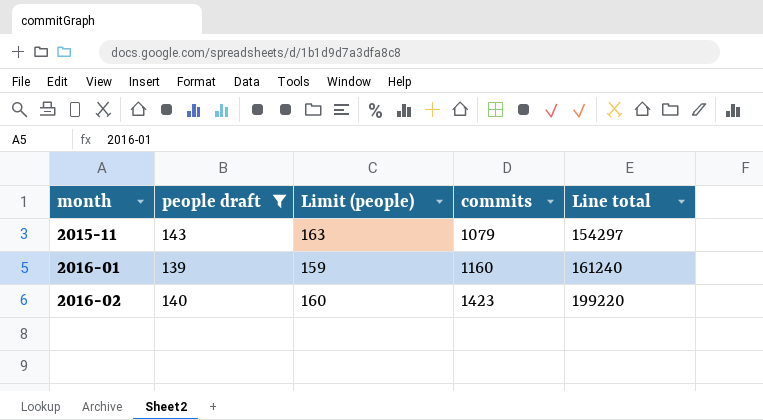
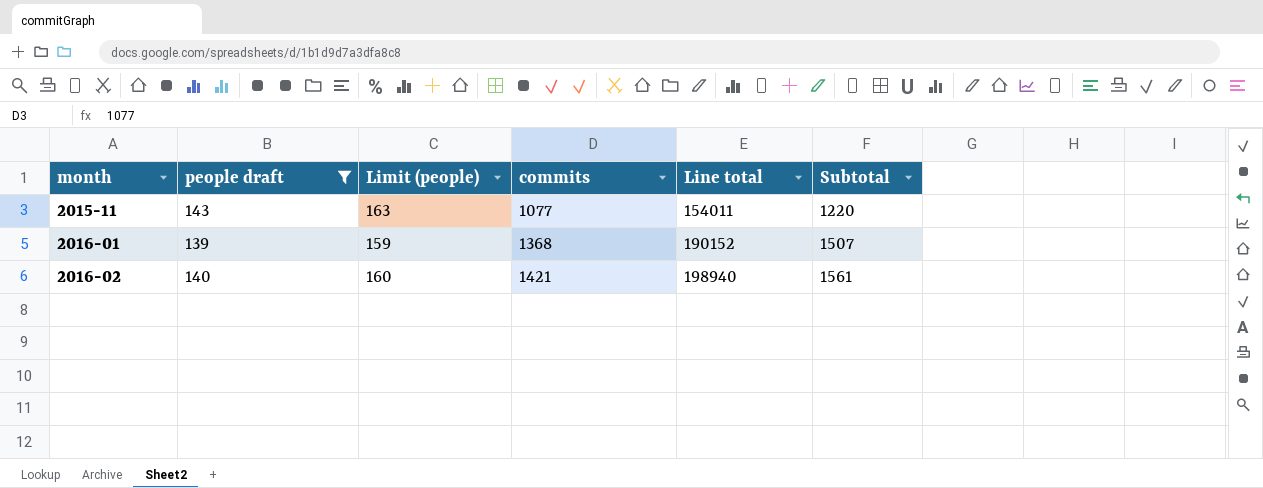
column Subtotal | formula: none -> [people draft] + [commits]
2015-11 | commits: 1079 -> 1077
2015-11 | Line total: 154297 -> 154011
2016-01 | commits: 1160 -> 1368
2016-01 | Line total: 161240 -> 190152
2016-02 | commits: 1423 -> 1421
2016-02 | Line total: 199220 -> 198940

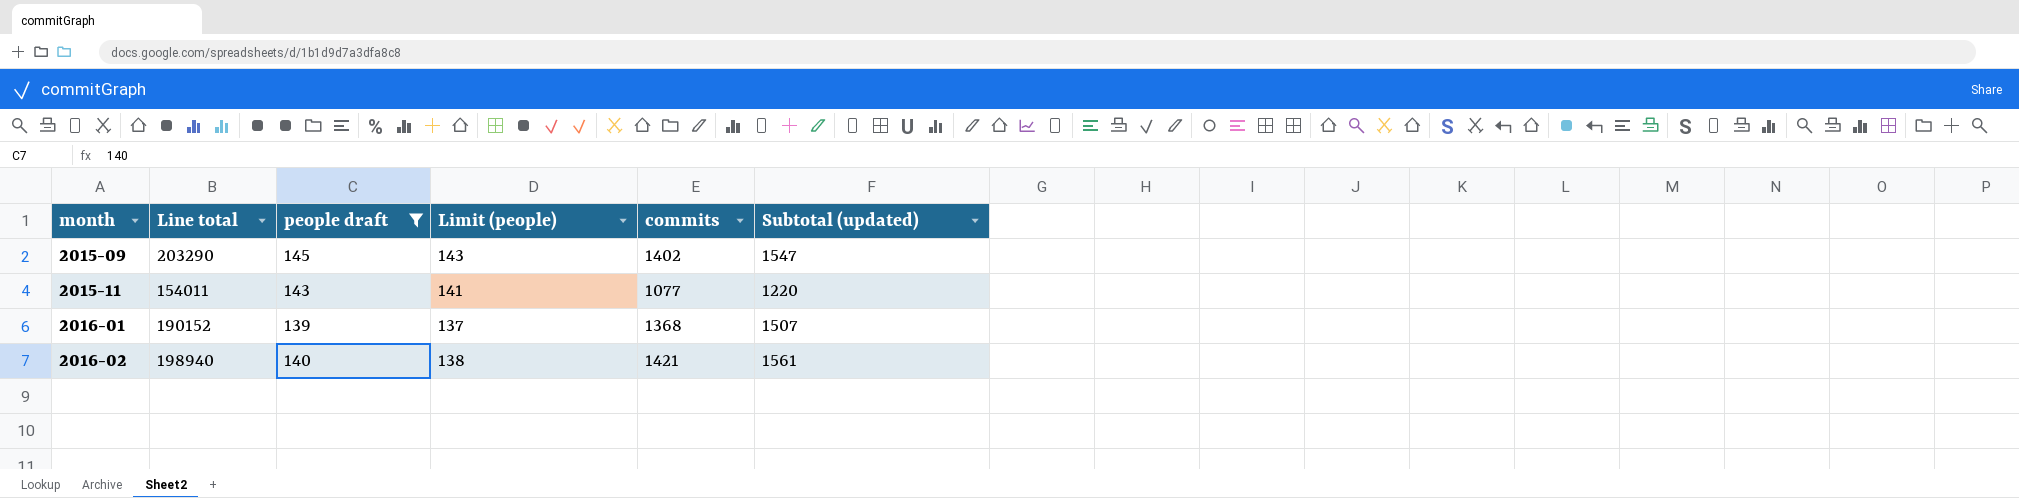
column Line total | position: 5 -> 2
column Limit (people) | formula: [people draft] + 20 -> [people draft] - 2
column name: Subtotal -> Subtotal (updated)
row 2015-09: none -> 203290 | 145 | 143 | 1402 | 1547

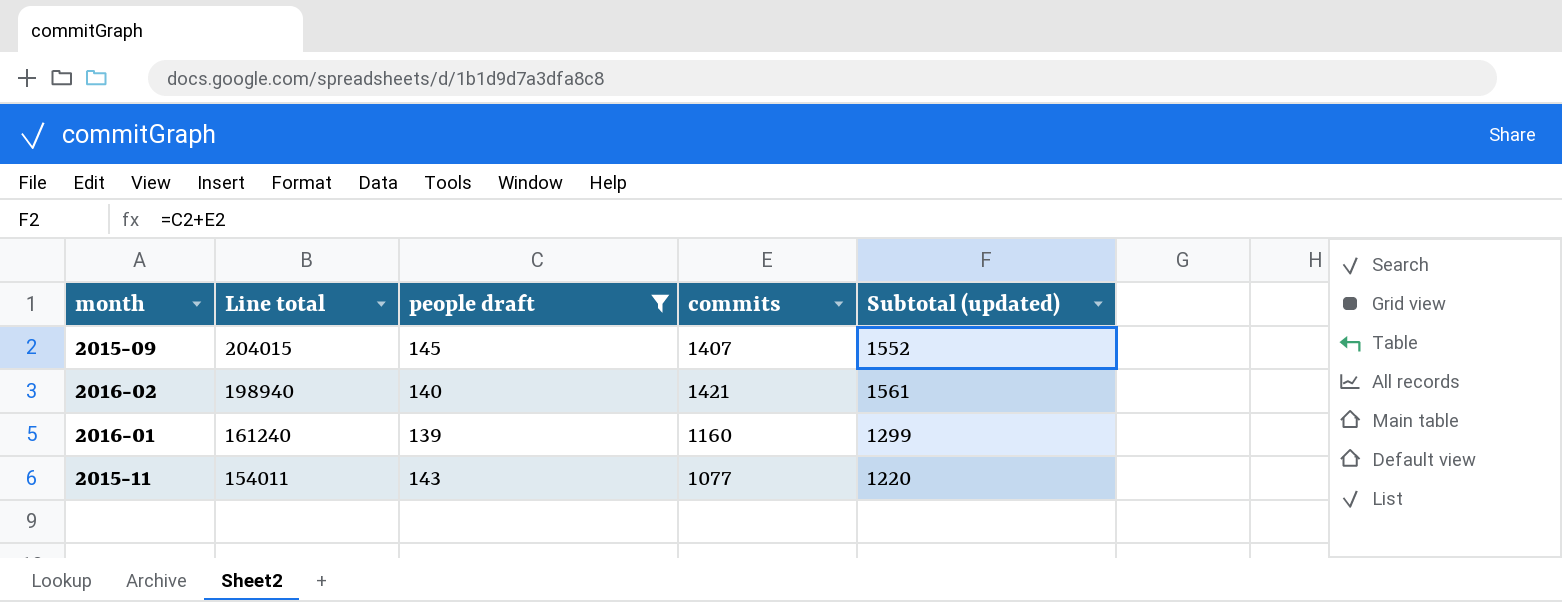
row order: month ascending -> Line total descending
column Limit (people) | formula: [people draft] - 2 -> none
2015-09 | Line total: 203290 -> 204015
2015-09 | commits: 1402 -> 1407
2015-09 | Subtotal (updated): 1547 -> 1552
2016-01 | Line total: 190152 -> 161240
2016-01 | commits: 1368 -> 1160
2016-01 | Subtotal (updated): 1507 -> 1299

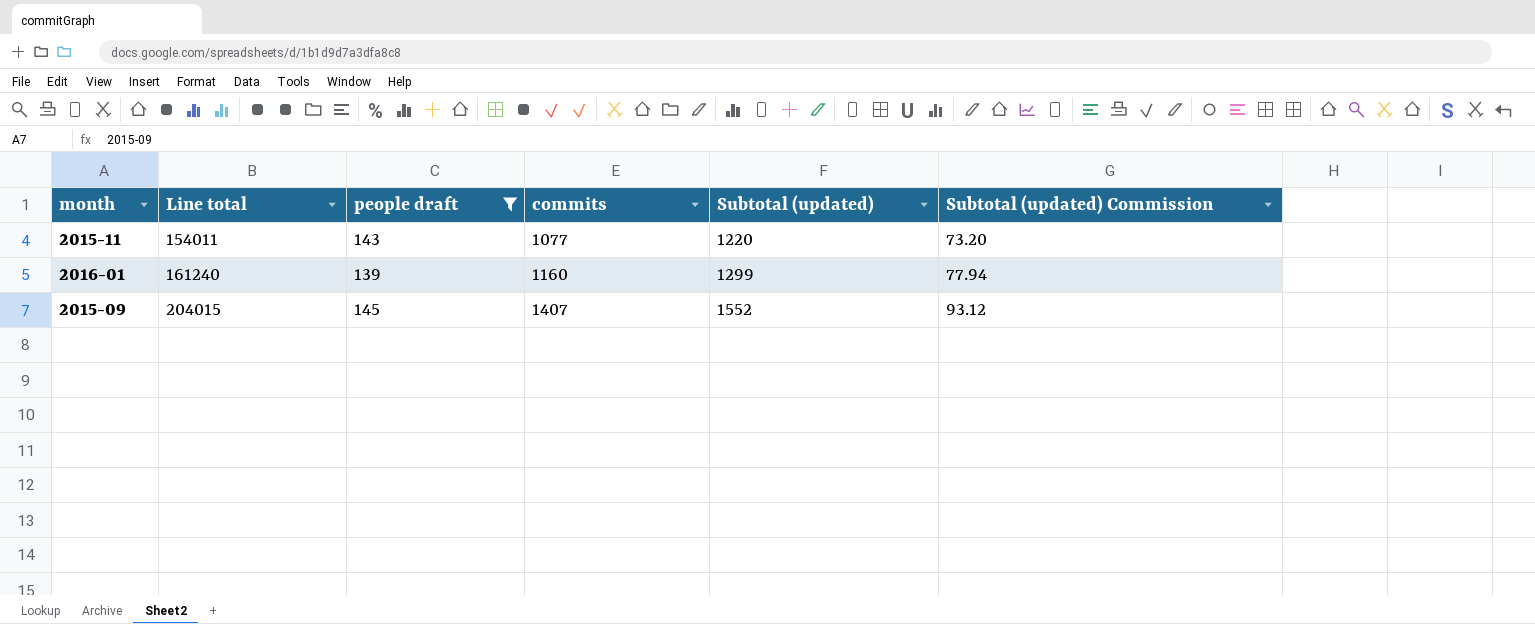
row order: Line total descending -> Line total ascending
column Subtotal (updated) Commission | formula: none -> [Subtotal (updated)] * 0.06
row 2016-02: 198940 | 140 | 1421 | 1561 -> none

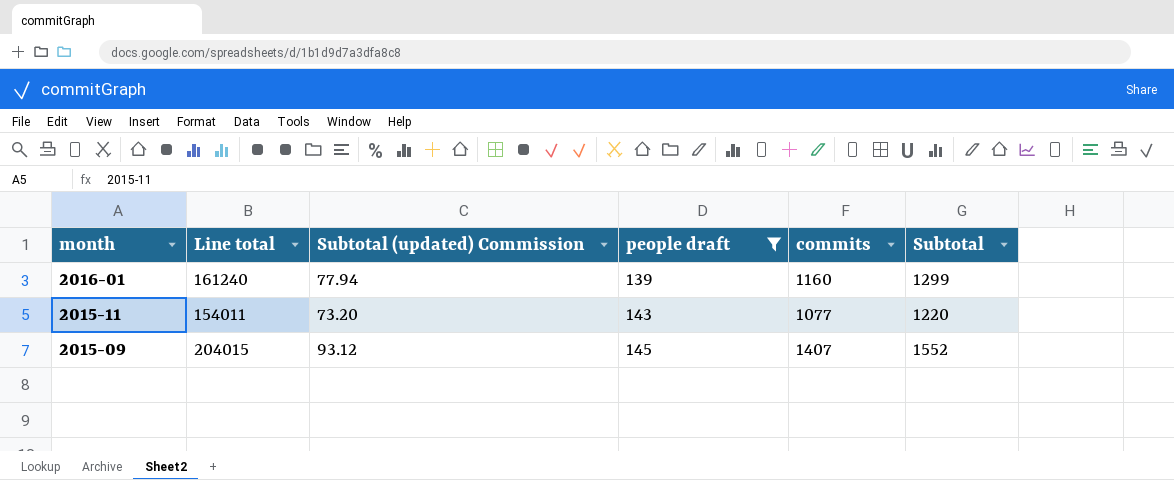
row order: Line total ascending -> month descending
column Subtotal (updated) Commission | position: 6 -> 3
column name: Subtotal (updated) -> Subtotal

